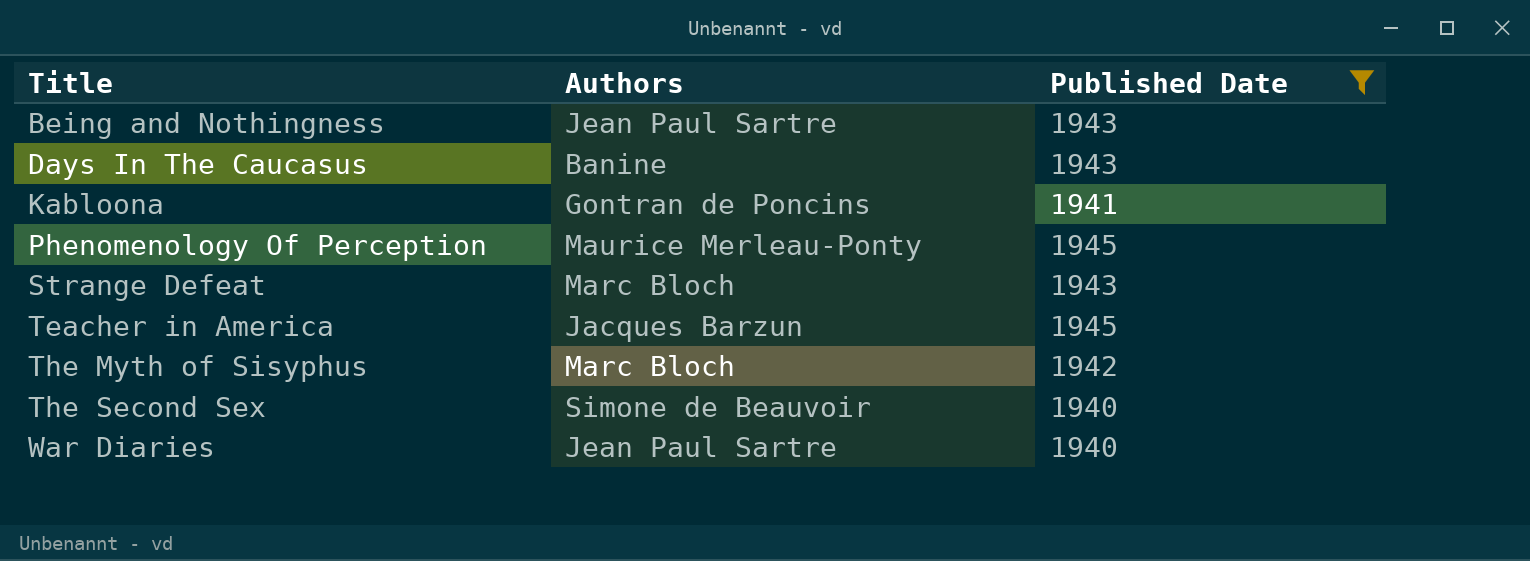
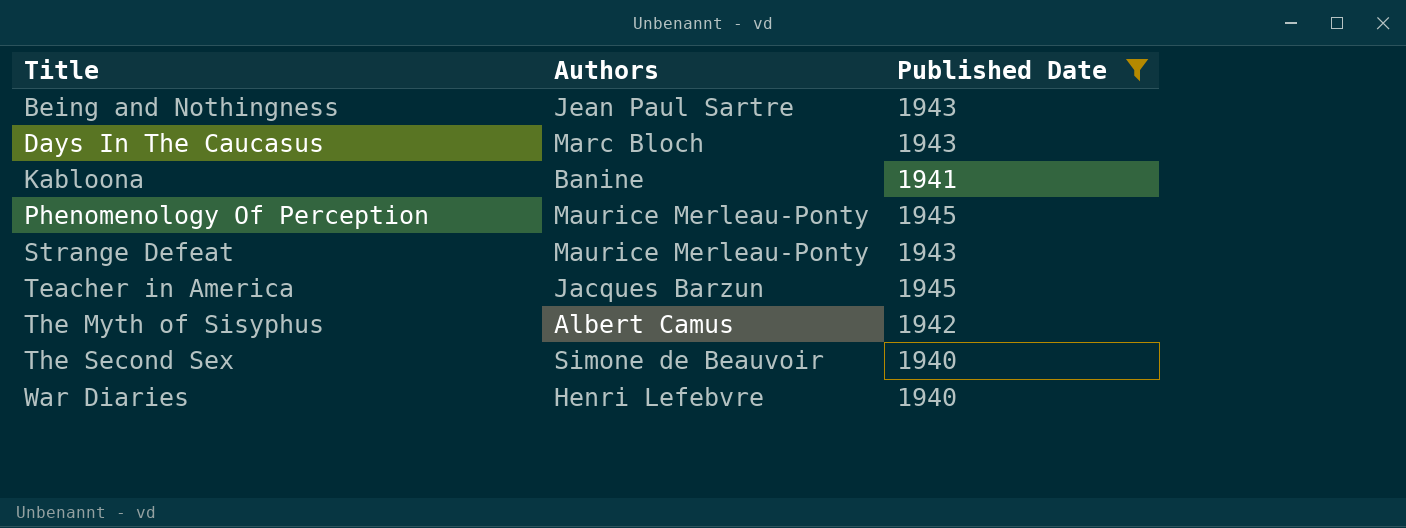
Days In The Caucasus | Authors: Banine -> Marc Bloch
Kabloona | Authors: Gontran de Poncins -> Banine
Strange Defeat | Authors: Marc Bloch -> Maurice Merleau-Ponty
The Myth of Sisyphus | Authors: Marc Bloch -> Albert Camus
War Diaries | Authors: Jean Paul Sartre -> Henri Lefebvre

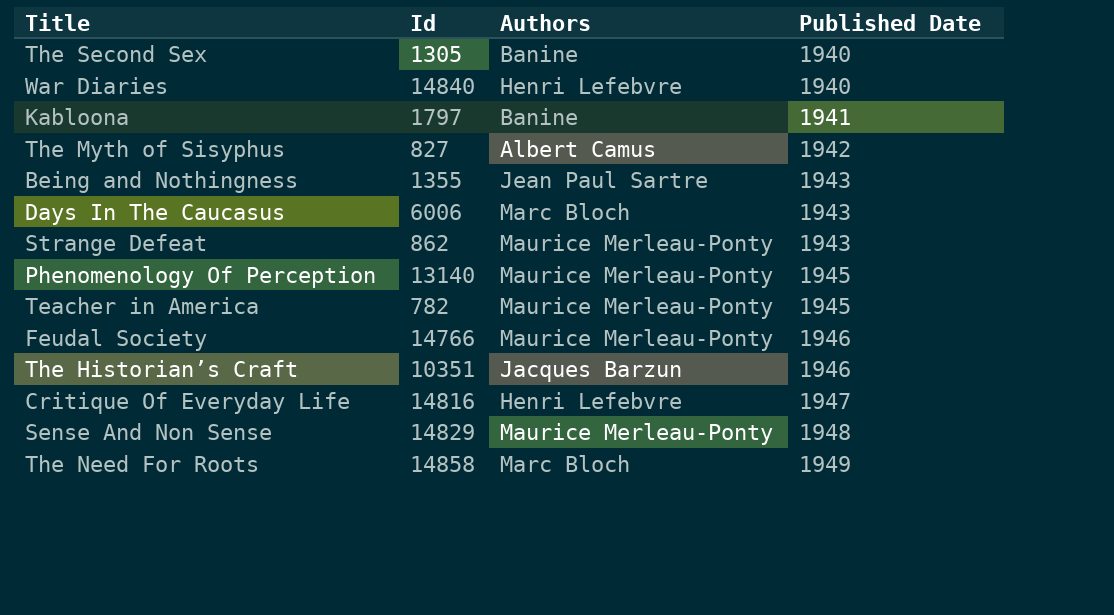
filter: Published Date <= 1945 -> none
row order: Title ascending -> Published Date ascending
column Id | position: none -> 2
The Second Sex | Authors: Simone de Beauvoir -> Banine
Teacher in America | Authors: Jacques Barzun -> Maurice Merleau-Ponty

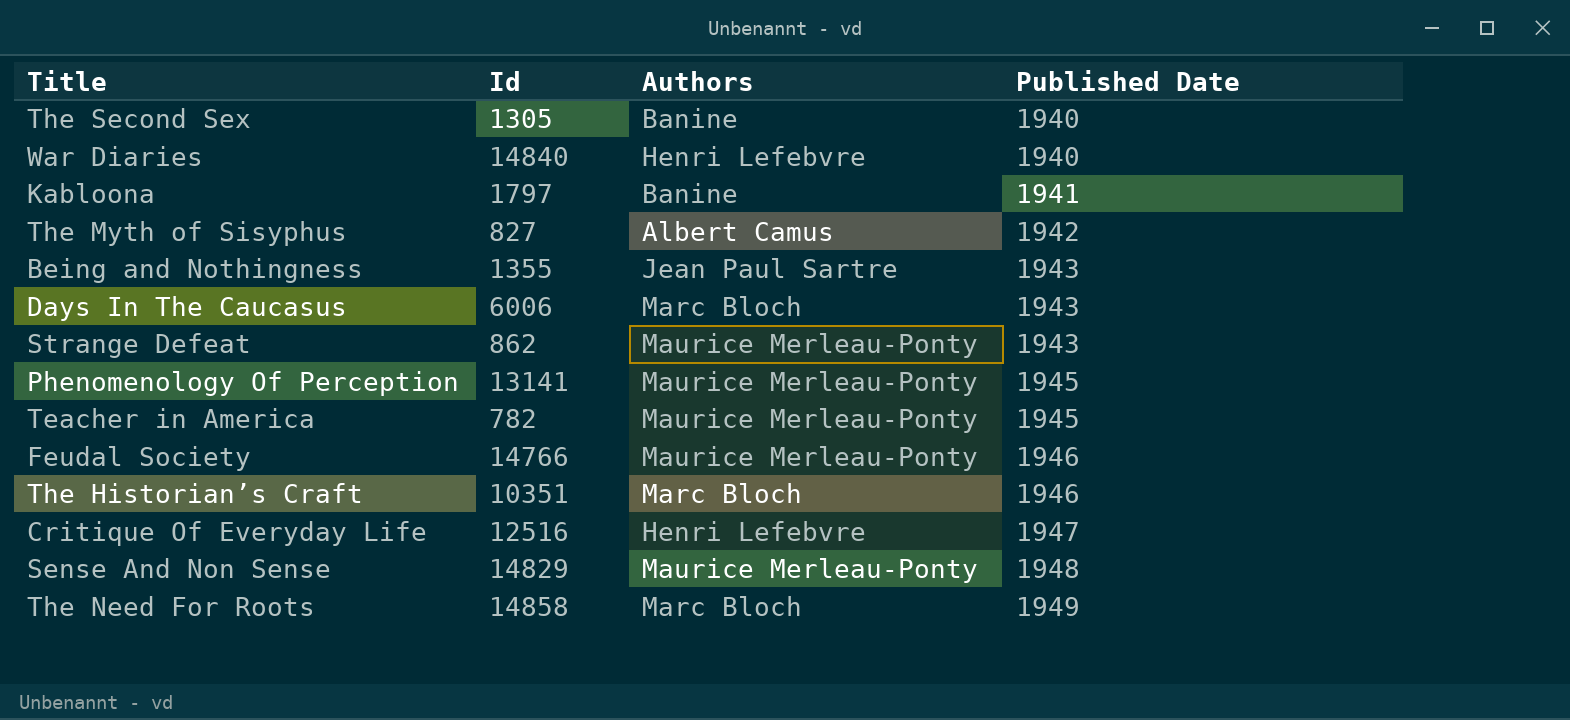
Phenomenology Of Perception | Id: 13140 -> 13141
The Historian’s Craft | Authors: Jacques Barzun -> Marc Bloch
Critique Of Everyday Life | Id: 14816 -> 12516

